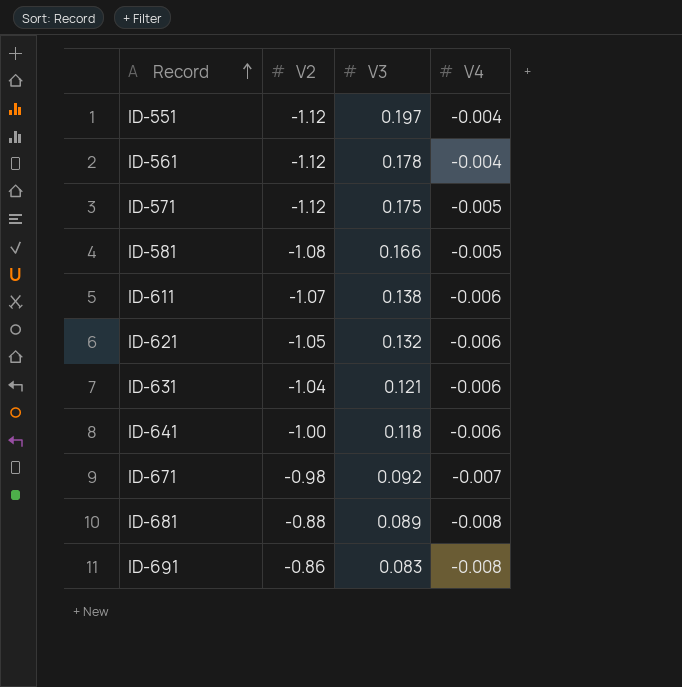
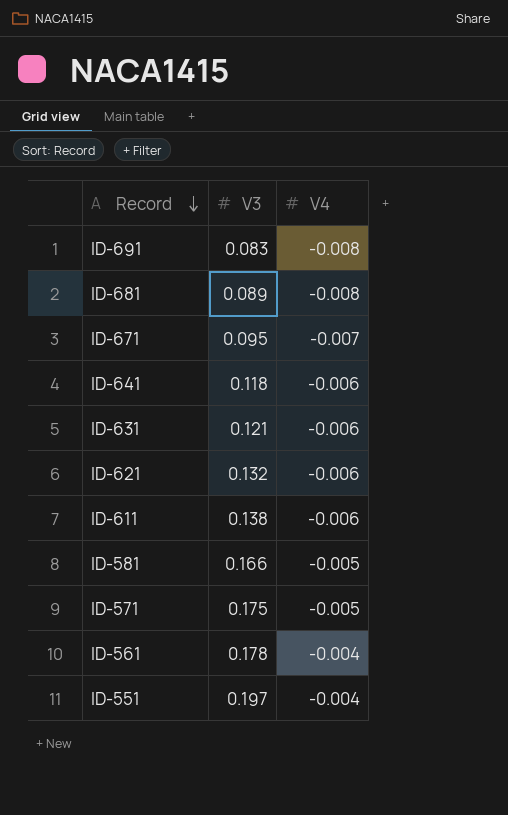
row order: Record ascending -> Record descending
column V2 | position: 2 -> none
ID-671 | V3: 0.092 -> 0.095

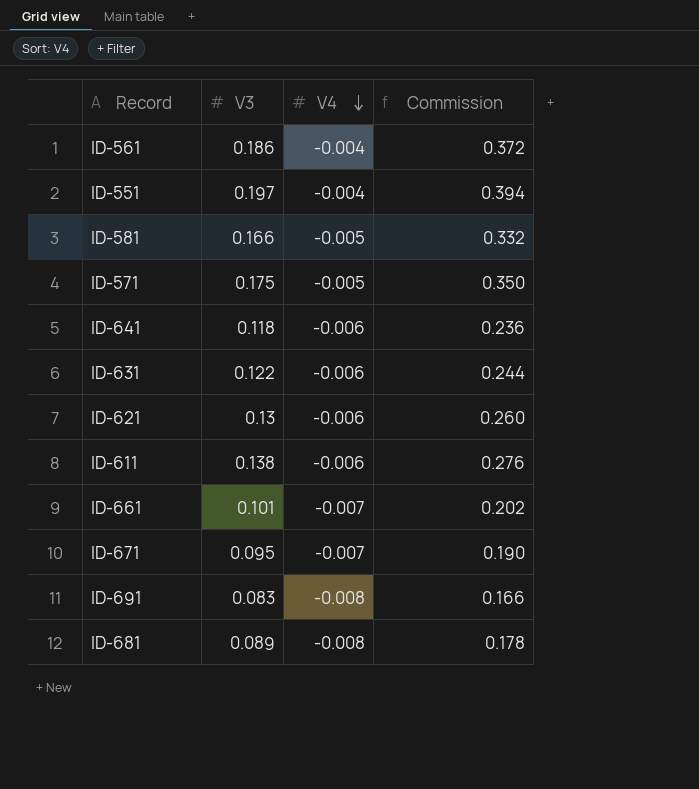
row order: Record descending -> V4 descending
column Commission | formula: none -> [V3] * 2
ID-561 | V3: 0.178 -> 0.186
ID-631 | V3: 0.121 -> 0.122
ID-621 | V3: 0.132 -> 0.13
row ID-661: none -> 0.101 | -0.007 | 0.202

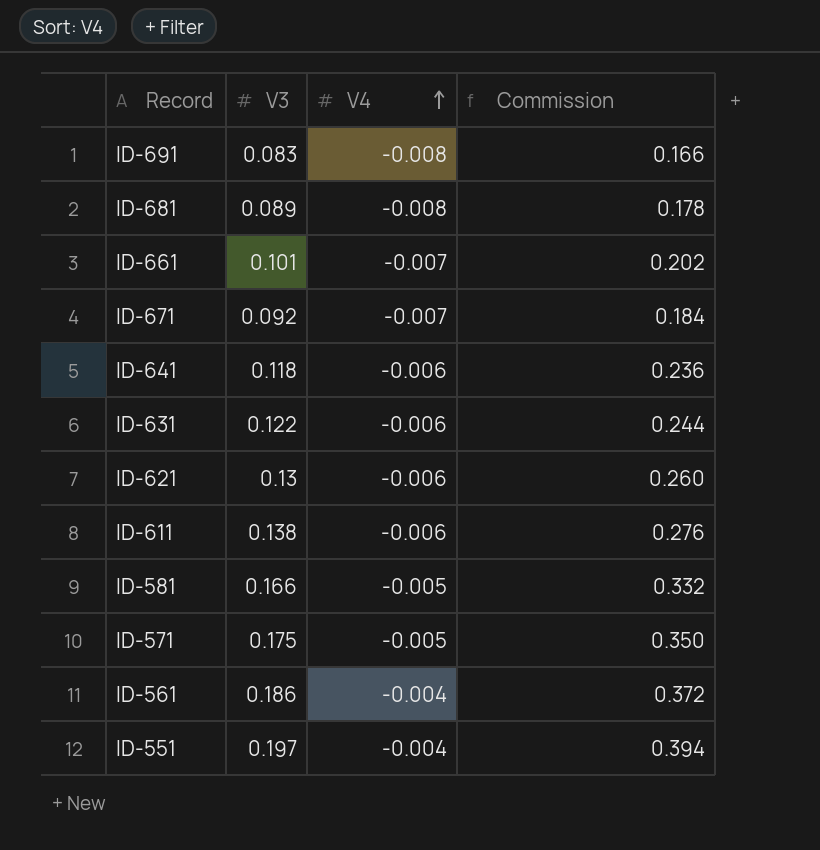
row order: V4 descending -> V4 ascending
ID-671 | V3: 0.095 -> 0.092
ID-671 | Commission: 0.190 -> 0.184

